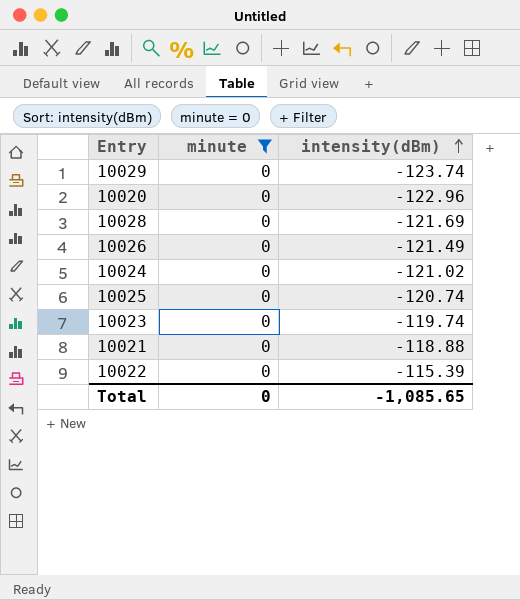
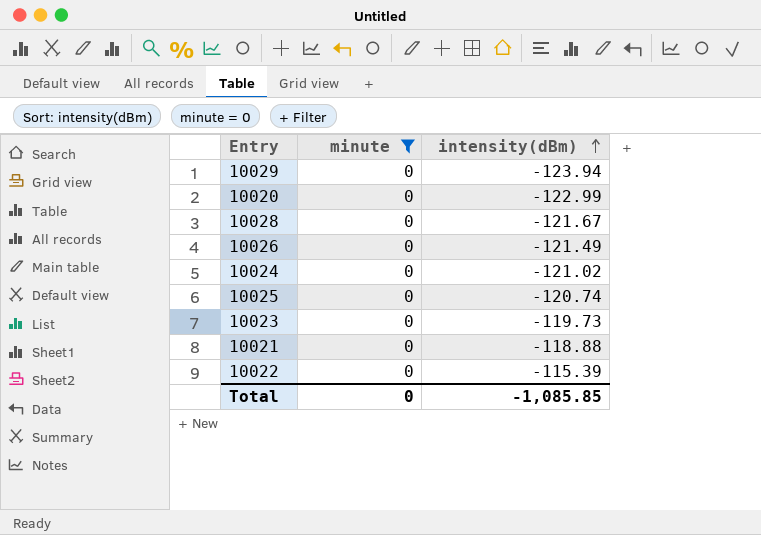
10029 | intensity(dBm): -123.74 -> -123.94
10020 | intensity(dBm): -122.96 -> -122.99
10028 | intensity(dBm): -121.69 -> -121.67
10023 | intensity(dBm): -119.74 -> -119.73
Total | intensity(dBm): -1,085.65 -> -1,085.85

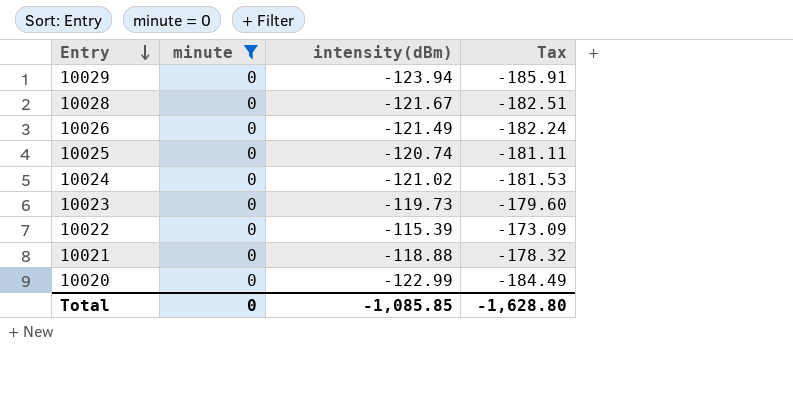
row order: intensity(dBm) ascending -> Entry descending
column Tax | formula: none -> [intensity(dBm)] * 1.5

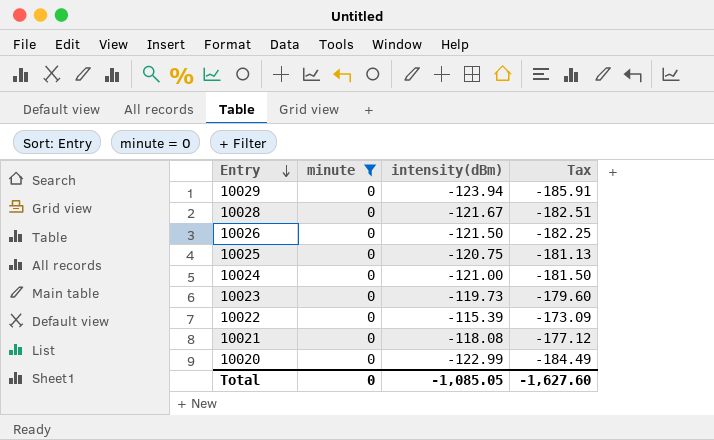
10026 | intensity(dBm): -121.49 -> -121.50
10026 | Tax: -182.24 -> -182.25
10025 | intensity(dBm): -120.74 -> -120.75
10025 | Tax: -181.11 -> -181.13
10024 | intensity(dBm): -121.02 -> -121.00
10024 | Tax: -181.53 -> -181.50
10021 | intensity(dBm): -118.88 -> -118.08
10021 | Tax: -178.32 -> -177.12
Total | intensity(dBm): -1,085.85 -> -1,085.05
Total | Tax: -1,628.80 -> -1,627.60

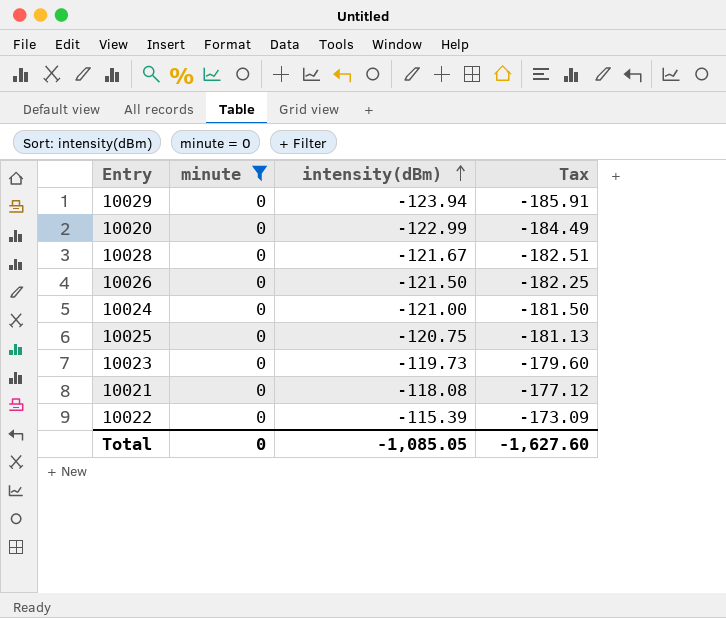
row order: Entry descending -> intensity(dBm) ascending

